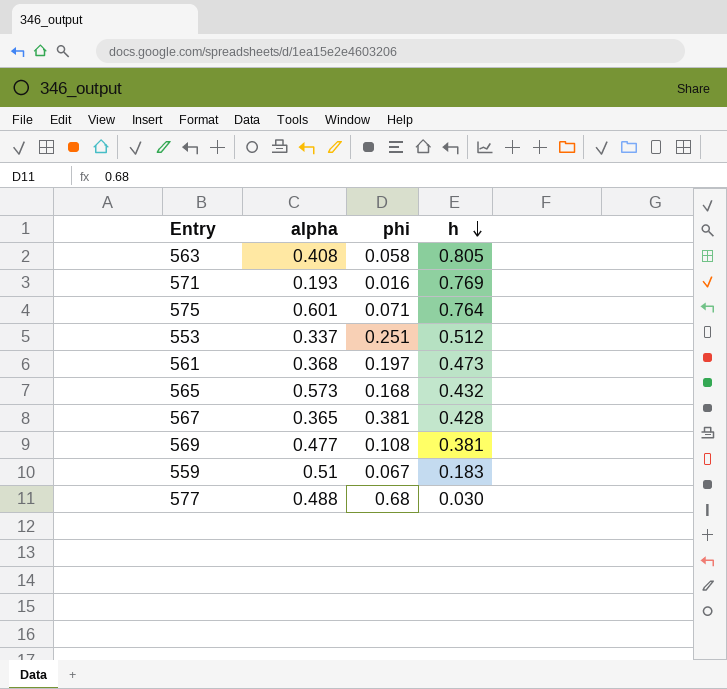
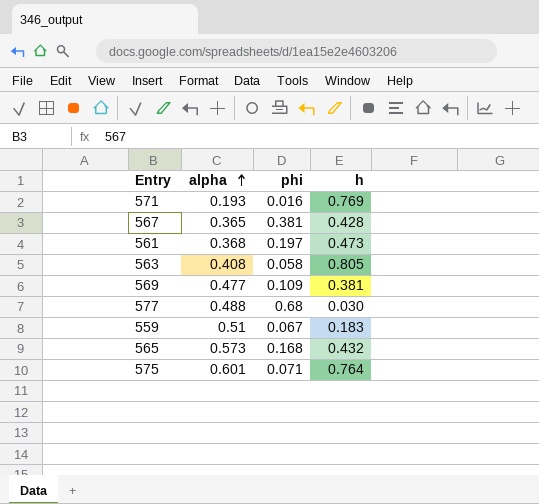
row order: h descending -> alpha ascending
row 553: 0.337 | 0.251 | 0.512 -> none
569 | phi: 0.108 -> 0.109

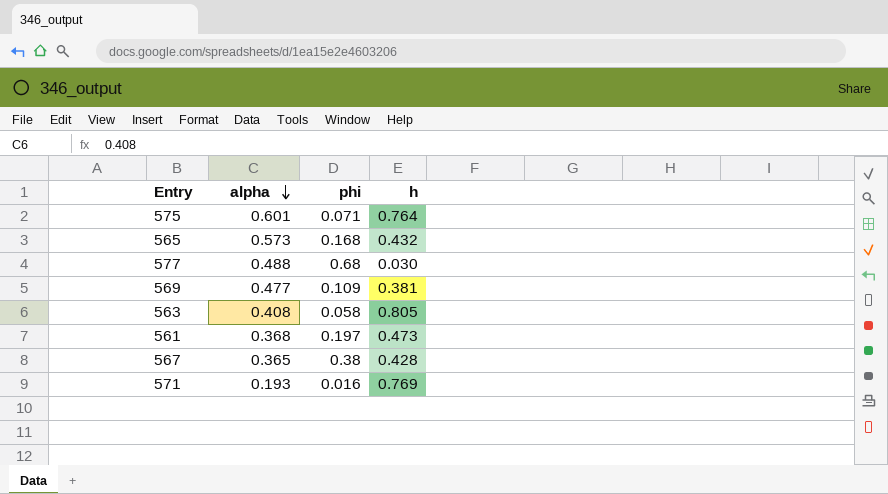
row order: alpha ascending -> alpha descending
row 559: 0.51 | 0.067 | 0.183 -> none
567 | phi: 0.381 -> 0.38

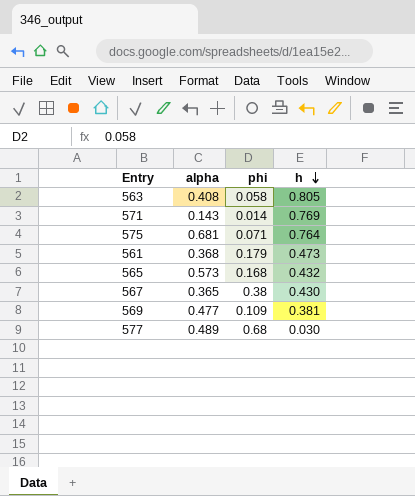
row order: alpha descending -> h descending
571 | alpha: 0.193 -> 0.143
571 | phi: 0.016 -> 0.014
575 | alpha: 0.601 -> 0.681
561 | phi: 0.197 -> 0.179
567 | h: 0.428 -> 0.430
577 | alpha: 0.488 -> 0.489

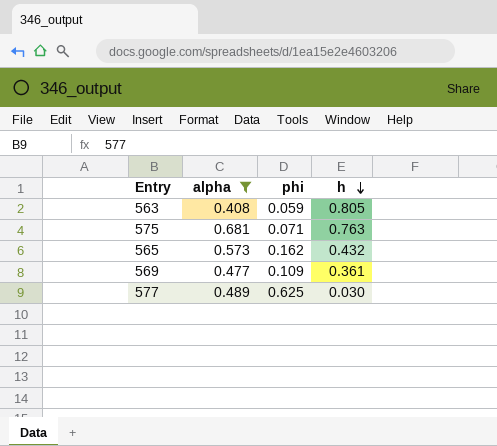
filter: none -> alpha >= 0.408
563 | phi: 0.058 -> 0.059
575 | h: 0.764 -> 0.763
565 | phi: 0.168 -> 0.162
569 | h: 0.381 -> 0.361
577 | phi: 0.68 -> 0.625

